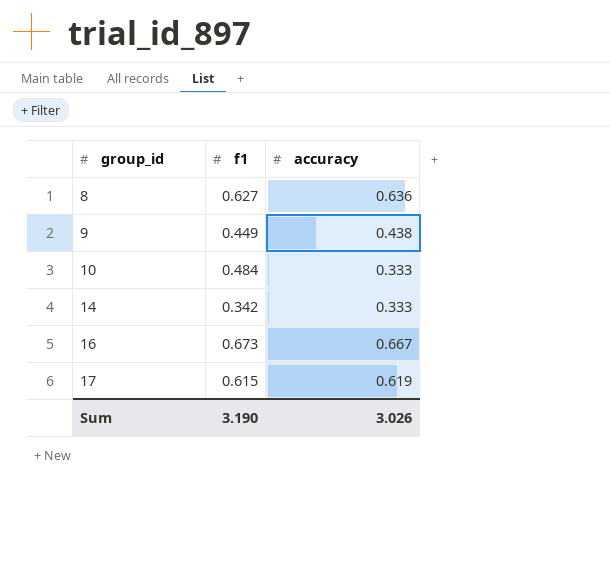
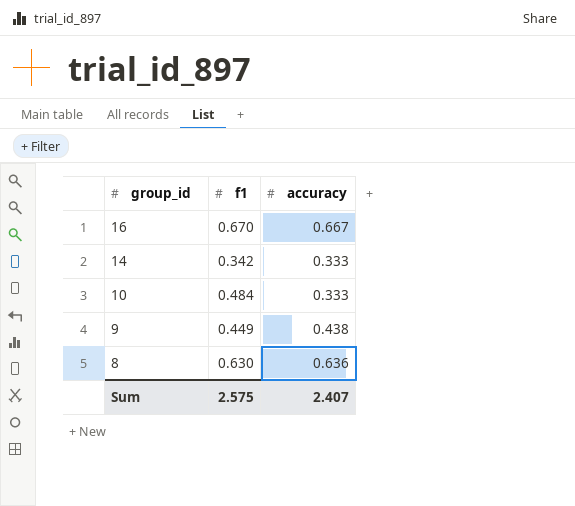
row order: group_id ascending -> group_id descending
row 17: 0.615 | 0.619 -> none
16 | f1: 0.673 -> 0.670
8 | f1: 0.627 -> 0.630
Sum | f1: 3.190 -> 2.575
Sum | accuracy: 3.026 -> 2.407

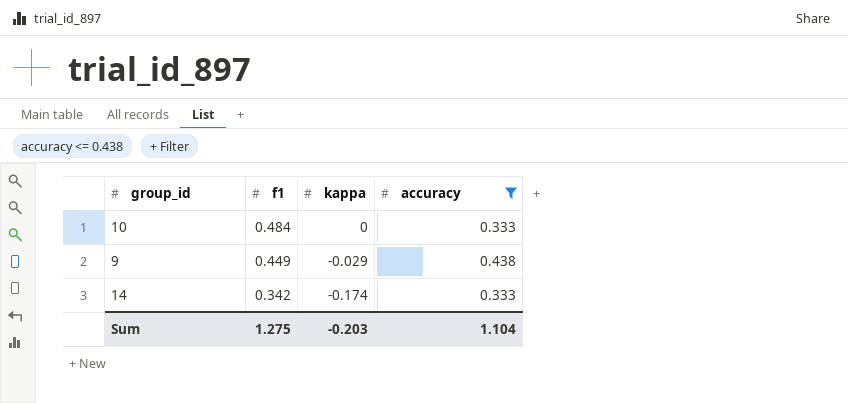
filter: none -> accuracy <= 0.438
row order: group_id descending -> f1 descending
column kappa | position: none -> 3
Sum | f1: 2.575 -> 1.275
Sum | accuracy: 2.407 -> 1.104

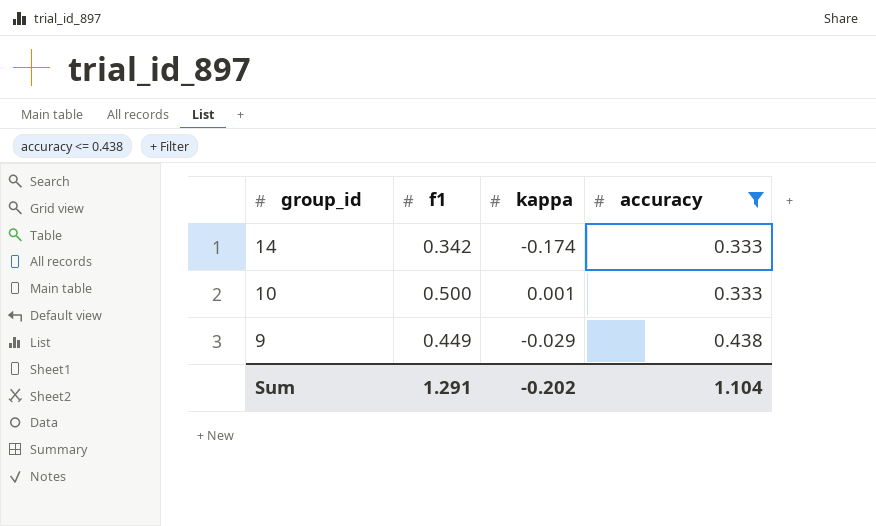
row order: f1 descending -> group_id descending
10 | f1: 0.484 -> 0.500
10 | kappa: 0 -> 0.001
Sum | f1: 1.275 -> 1.291
Sum | kappa: -0.203 -> -0.202

